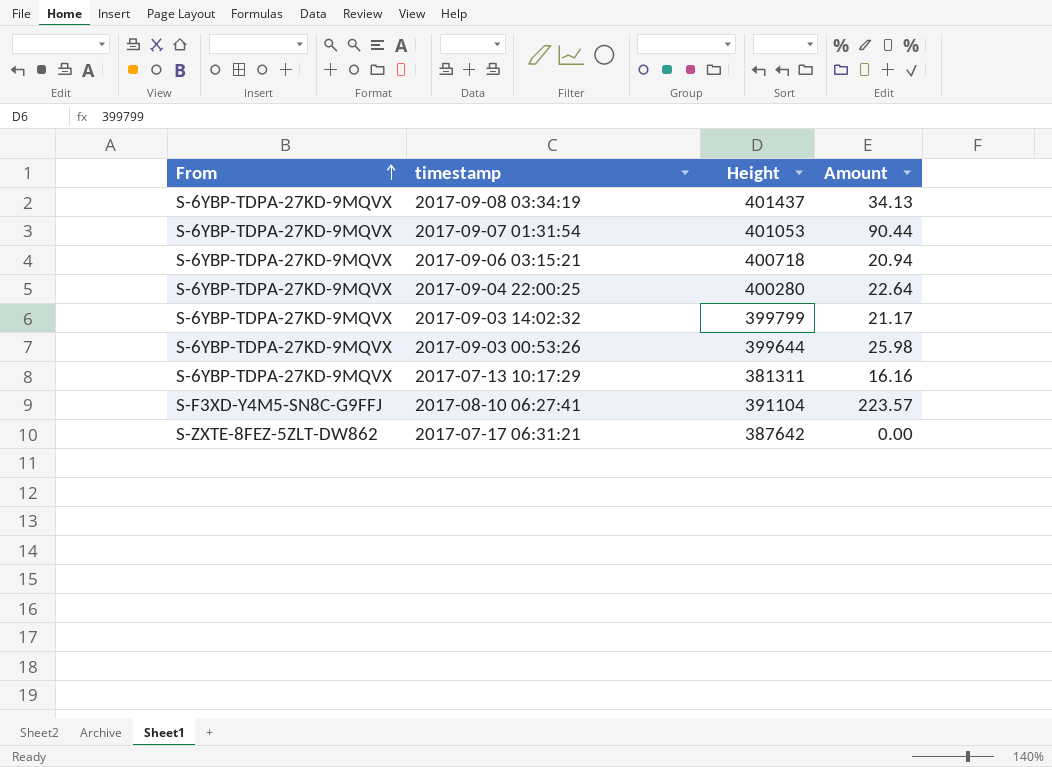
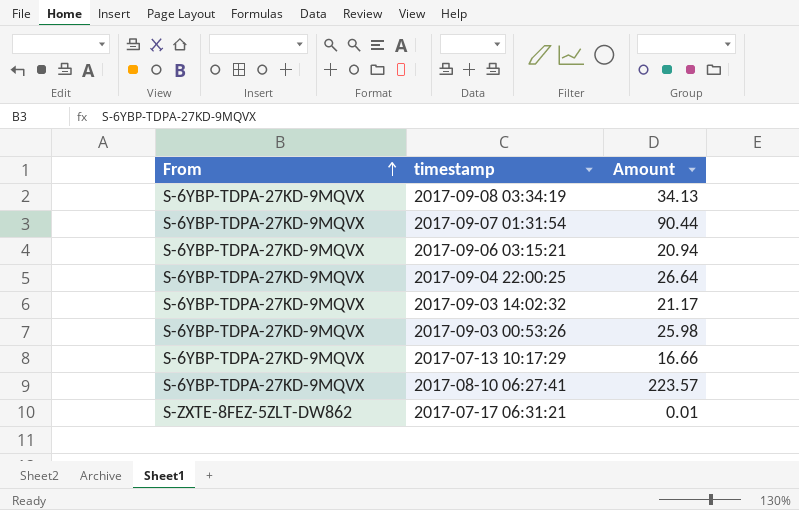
column Height | position: 3 -> none
2017-09-04 22:00:25 | Amount: 22.64 -> 26.64
2017-07-13 10:17:29 | Amount: 16.16 -> 16.66
2017-08-10 06:27:41 | From: S-F3XD-Y4M5-SN8C-G9FFJ -> S-6YBP-TDPA-27KD-9MQVX
2017-07-17 06:31:21 | Amount: 0.00 -> 0.01

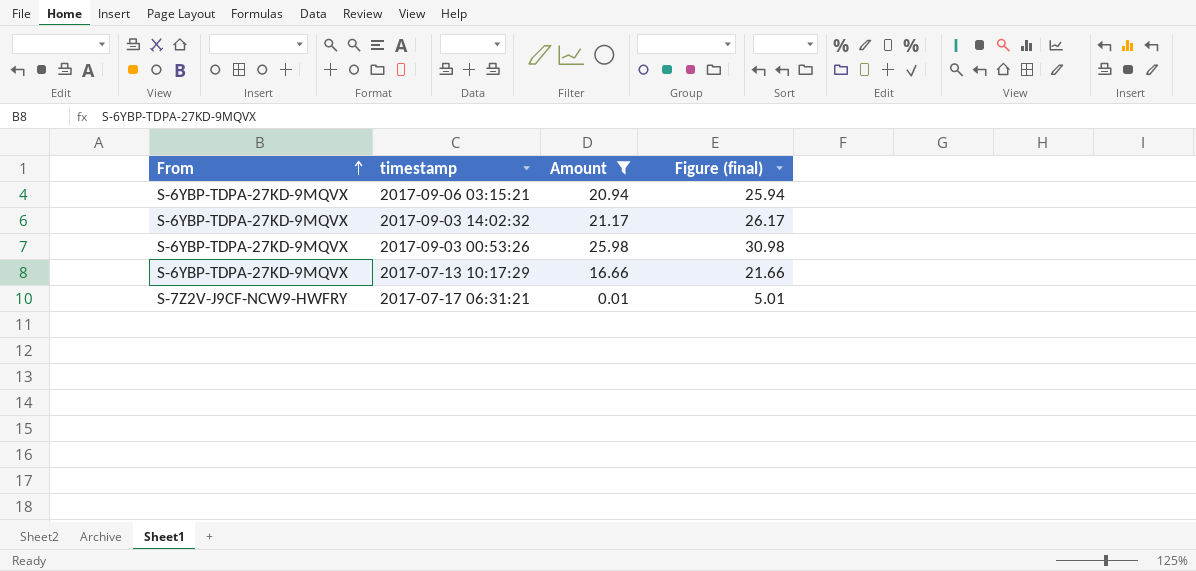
filter: none -> Amount <= 25.98
column Figure (final) | formula: none -> [Amount] + 5
2017-07-17 06:31:21 | From: S-ZXTE-8FEZ-5ZLT-DW862 -> S-7Z2V-J9CF-NCW9-HWFRY

